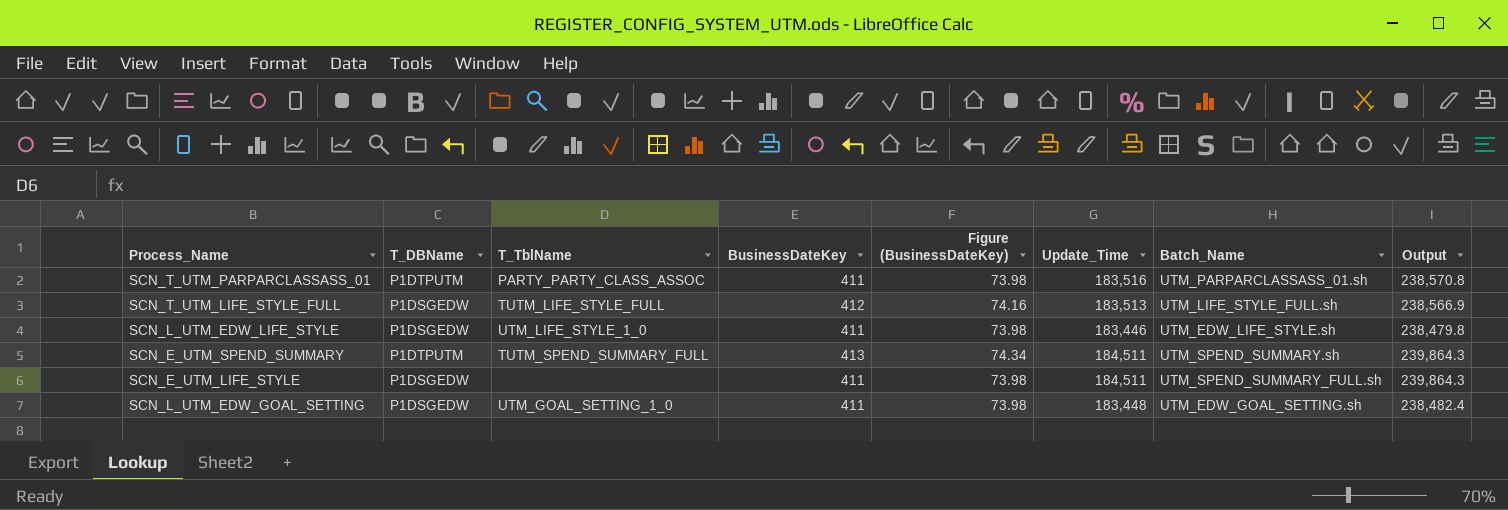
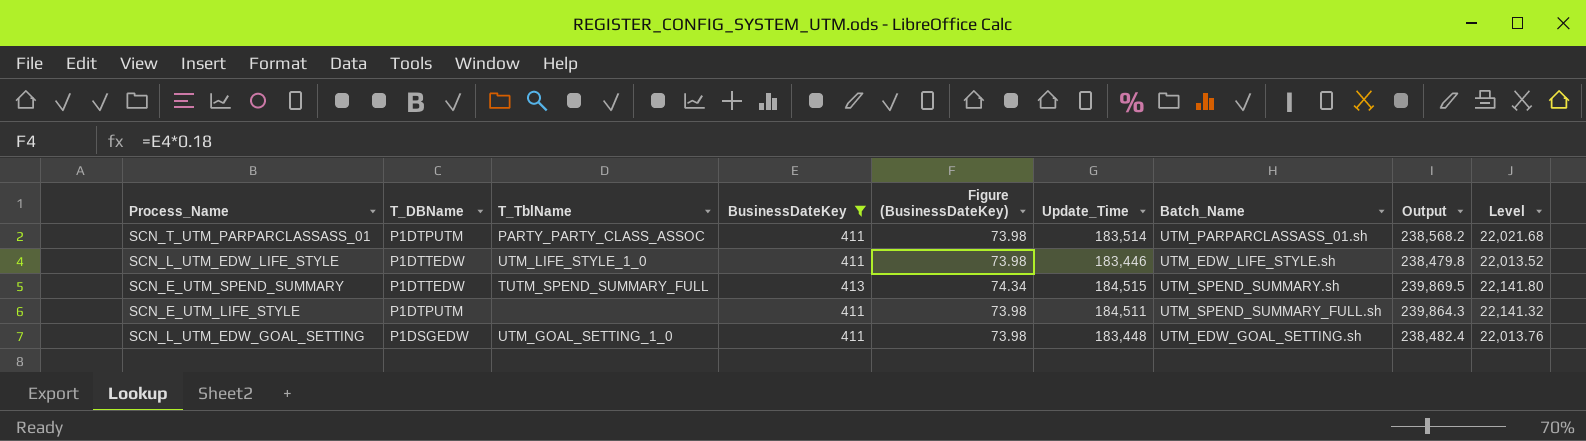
filter: none -> BusinessDateKey != 412
column Level | formula: none -> [Update_Time] * 0.12
SCN_T_UTM_PARPARCLASSASS_01 | Update_Time: 183,516 -> 183,514
SCN_T_UTM_PARPARCLASSASS_01 | Output: 238,570.8 -> 238,568.2
SCN_L_UTM_EDW_LIFE_STYLE | T_DBName: P1DSGEDW -> P1DTTEDW
SCN_E_UTM_SPEND_SUMMARY | T_DBName: P1DTPUTM -> P1DTTEDW
SCN_E_UTM_SPEND_SUMMARY | Update_Time: 184,511 -> 184,515
SCN_E_UTM_SPEND_SUMMARY | Output: 239,864.3 -> 239,869.5
SCN_E_UTM_LIFE_STYLE | T_DBName: P1DSGEDW -> P1DTPUTM

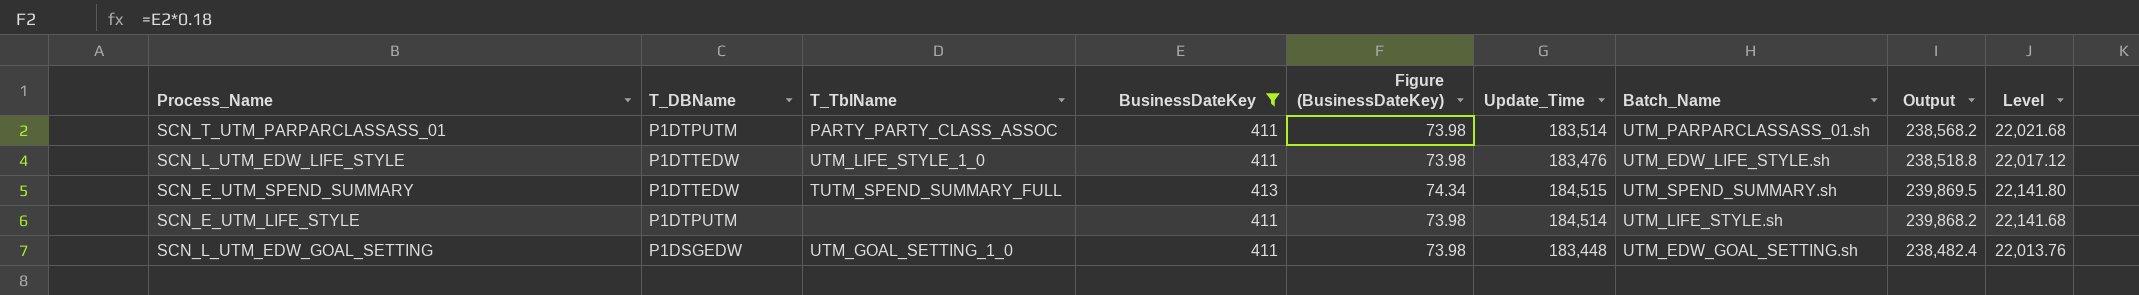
SCN_L_UTM_EDW_LIFE_STYLE | Update_Time: 183,446 -> 183,476
SCN_L_UTM_EDW_LIFE_STYLE | Output: 238,479.8 -> 238,518.8
SCN_L_UTM_EDW_LIFE_STYLE | Level: 22,013.52 -> 22,017.12
SCN_E_UTM_LIFE_STYLE | Update_Time: 184,511 -> 184,514
SCN_E_UTM_LIFE_STYLE | Batch_Name: UTM_SPEND_SUMMARY_FULL.sh -> UTM_LIFE_STYLE.sh
SCN_E_UTM_LIFE_STYLE | Output: 239,864.3 -> 239,868.2
SCN_E_UTM_LIFE_STYLE | Level: 22,141.32 -> 22,141.68

